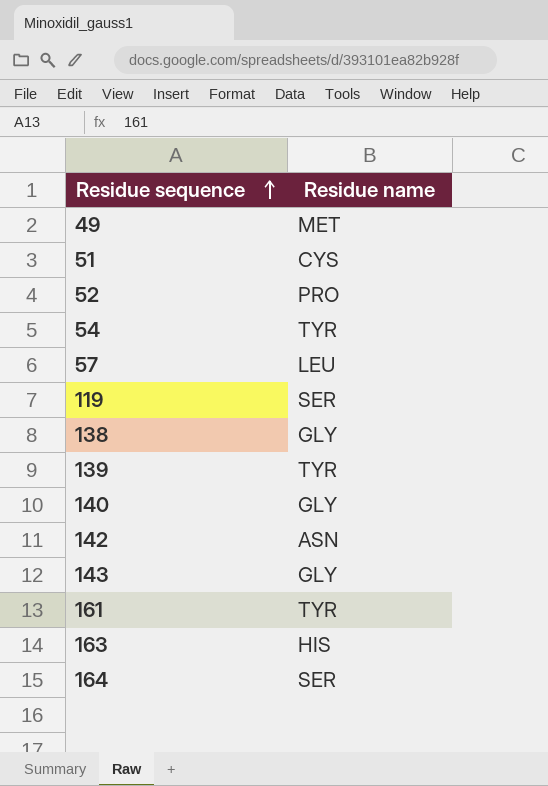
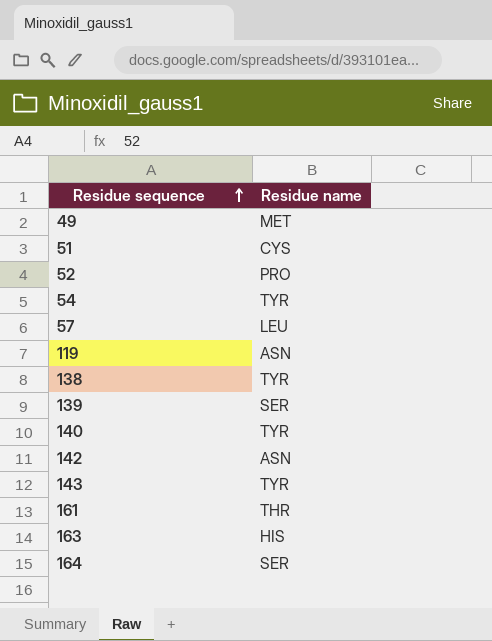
119 | Residue name: SER -> ASN
138 | Residue name: GLY -> TYR
139 | Residue name: TYR -> SER
140 | Residue name: GLY -> TYR
143 | Residue name: GLY -> TYR
161 | Residue name: TYR -> THR

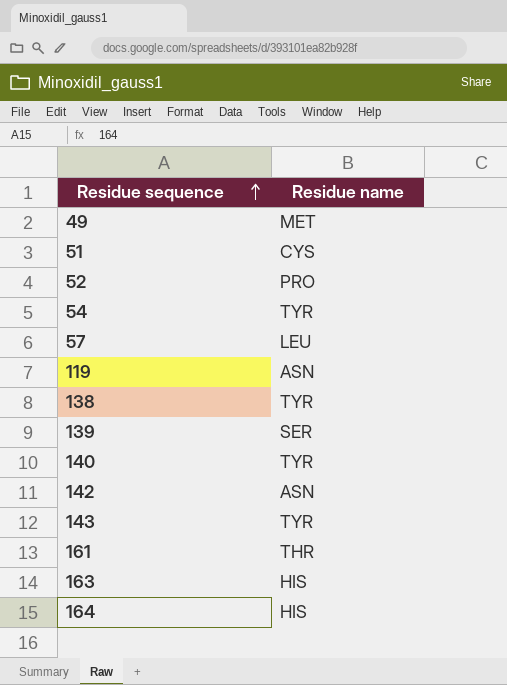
164 | Residue name: SER -> HIS

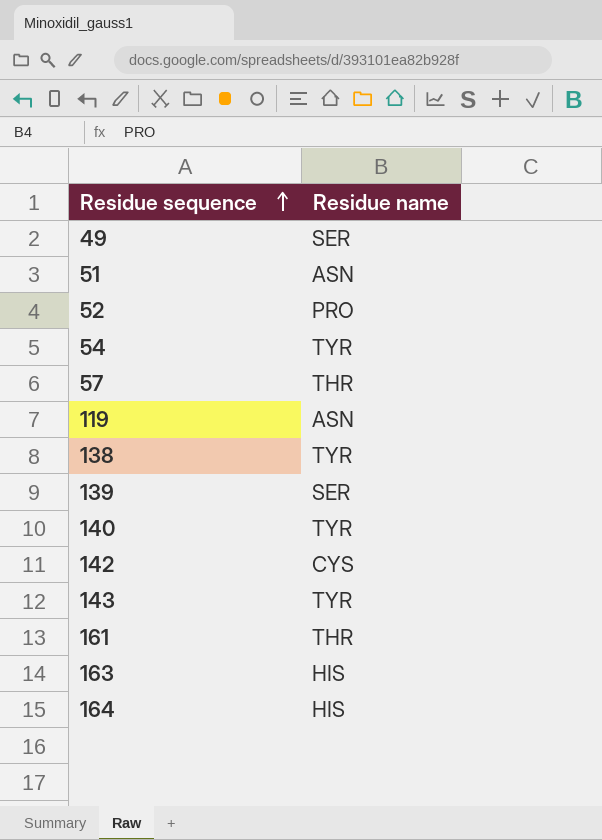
49 | Residue name: MET -> SER
51 | Residue name: CYS -> ASN
57 | Residue name: LEU -> THR
142 | Residue name: ASN -> CYS

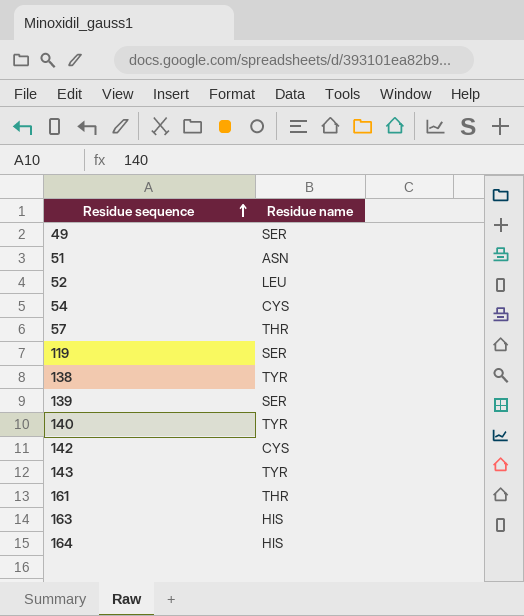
52 | Residue name: PRO -> LEU
54 | Residue name: TYR -> CYS
119 | Residue name: ASN -> SER

